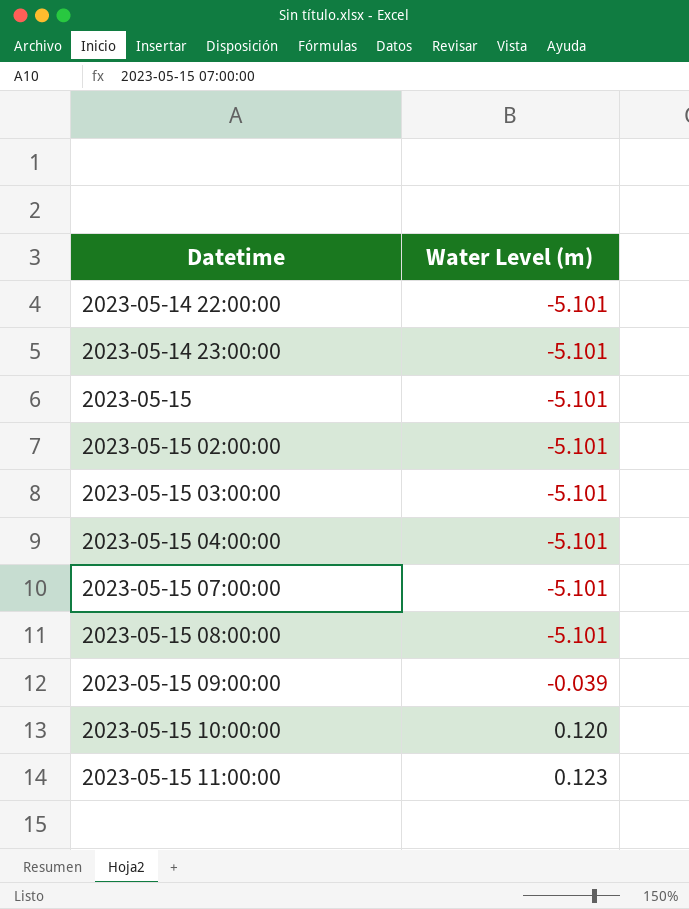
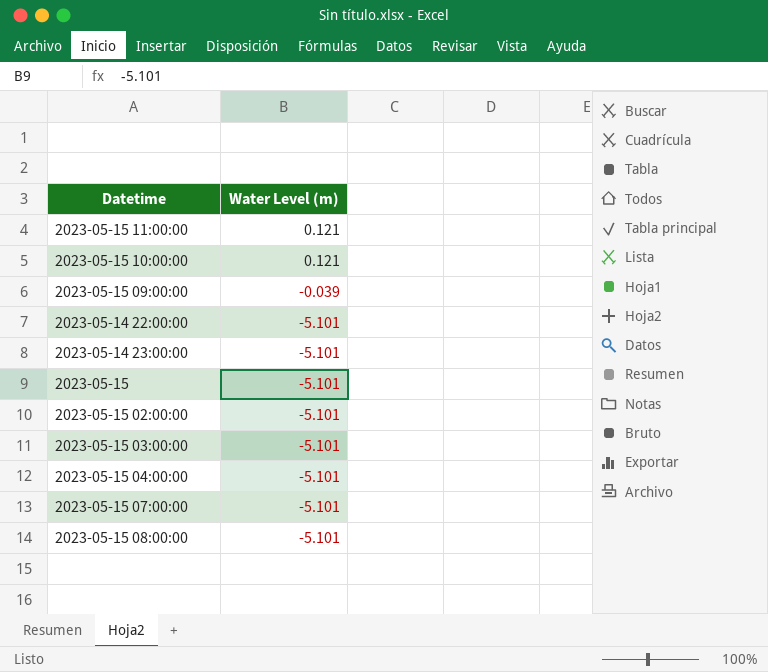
row order: Datetime ascending -> Water Level (m) descending
2023-05-15 11:00:00 | Water Level (m): 0.123 -> 0.121
2023-05-15 10:00:00 | Water Level (m): 0.120 -> 0.121

